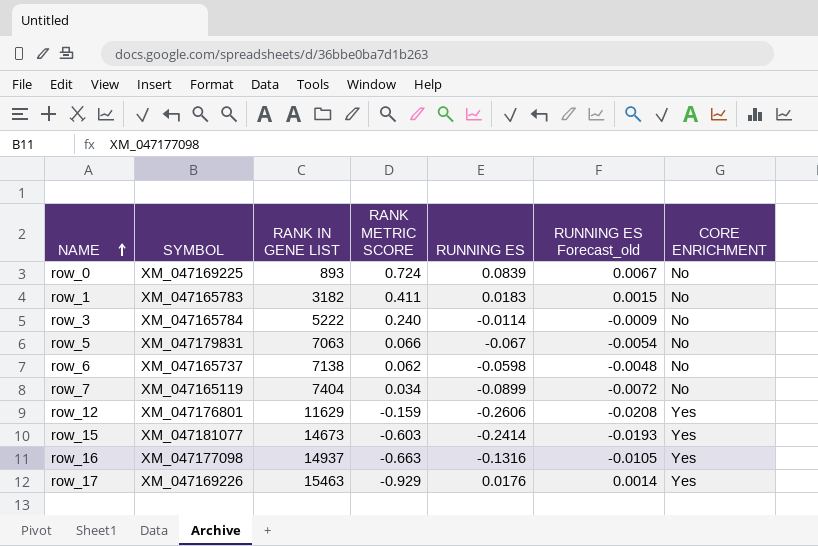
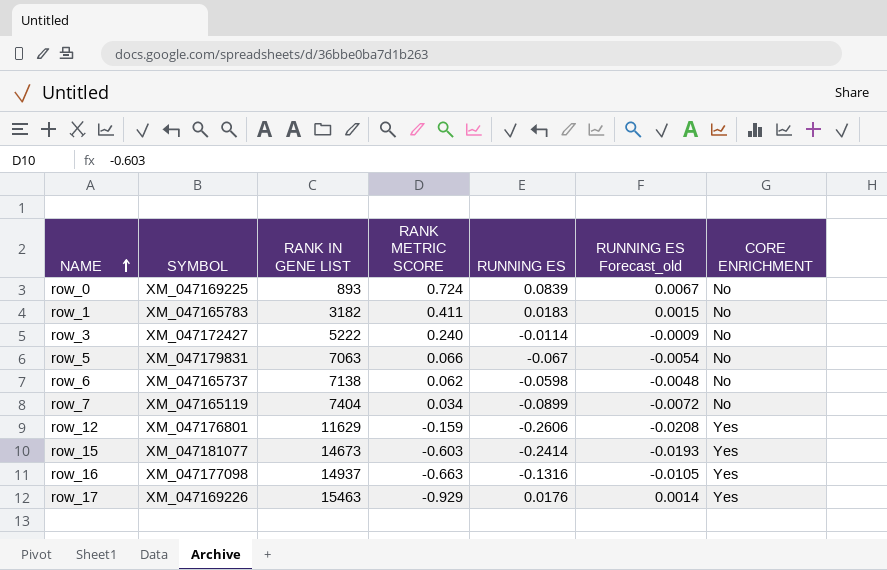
row_3 | SYMBOL: XM_047165784 -> XM_047172427

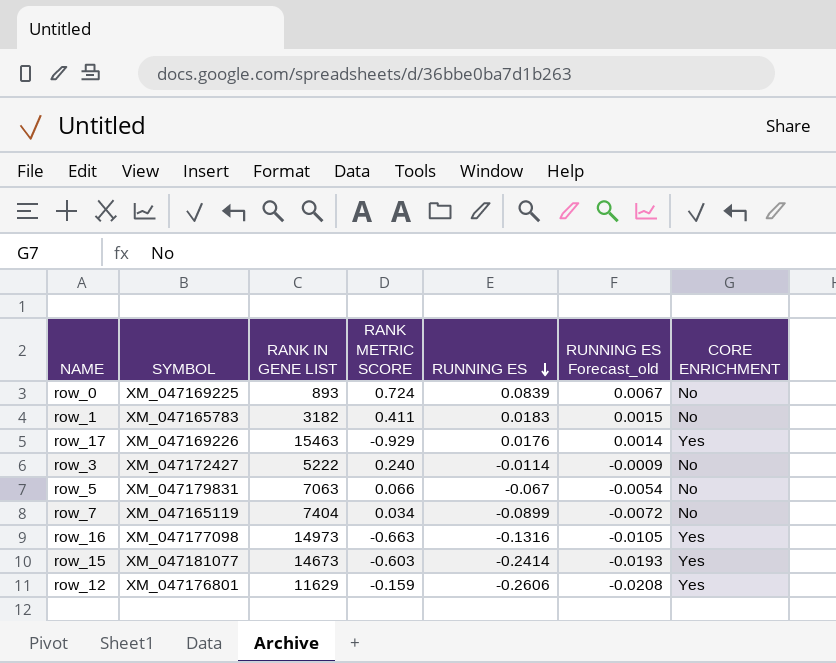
row order: NAME ascending -> RUNNING ES descending
row row_6: XM_047165737 | 7138 | 0.062 | -0.0598 | -0.0048 | No -> none
row_16 | RANK IN GENE LIST: 14937 -> 14973

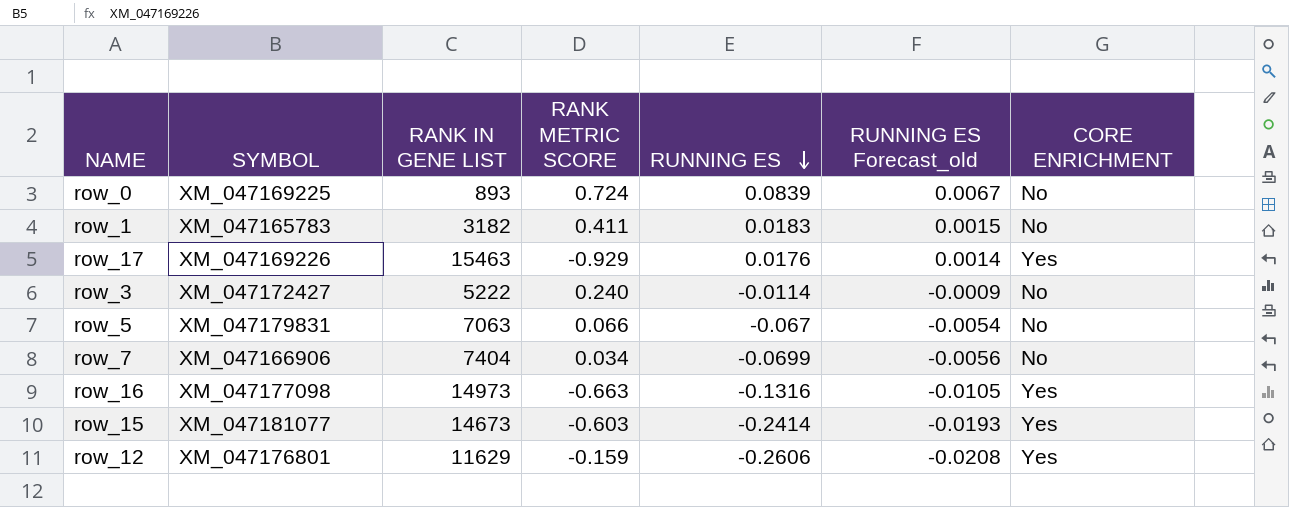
row_7 | SYMBOL: XM_047165119 -> XM_047166906
row_7 | RUNNING ES: -0.0899 -> -0.0699
row_7 | RUNNING ES Forecast_old: -0.0072 -> -0.0056

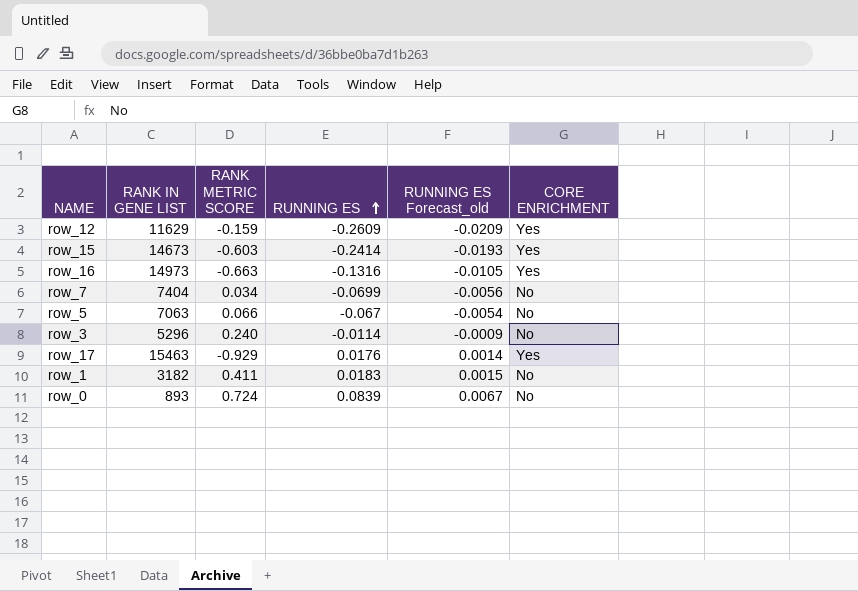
row order: RUNNING ES descending -> RUNNING ES ascending
column SYMBOL | position: 2 -> none
row_12 | RUNNING ES: -0.2606 -> -0.2609
row_12 | RUNNING ES Forecast_old: -0.0208 -> -0.0209
row_3 | RANK IN GENE LIST: 5222 -> 5296

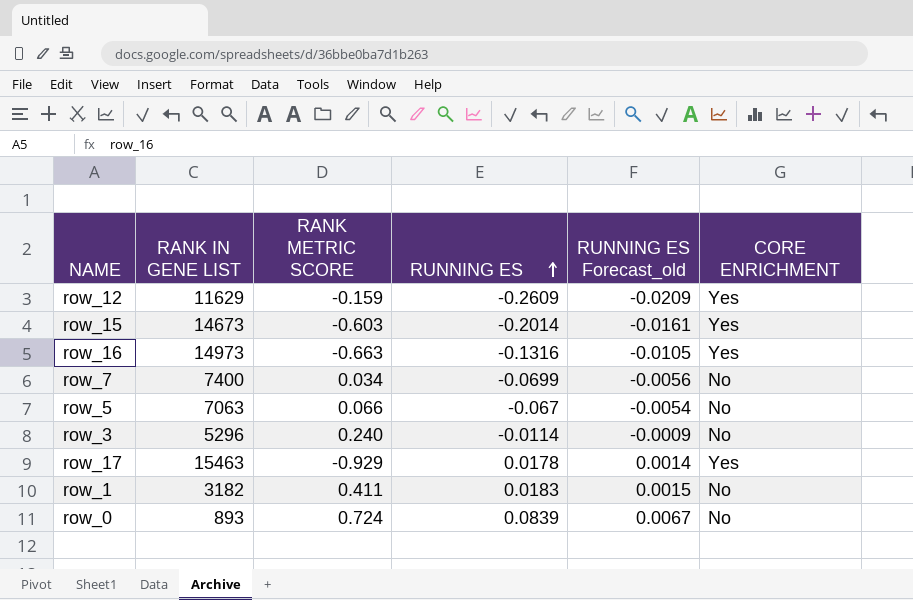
row_15 | RUNNING ES: -0.2414 -> -0.2014
row_15 | RUNNING ES Forecast_old: -0.0193 -> -0.0161
row_7 | RANK IN GENE LIST: 7404 -> 7400
row_17 | RUNNING ES: 0.0176 -> 0.0178

